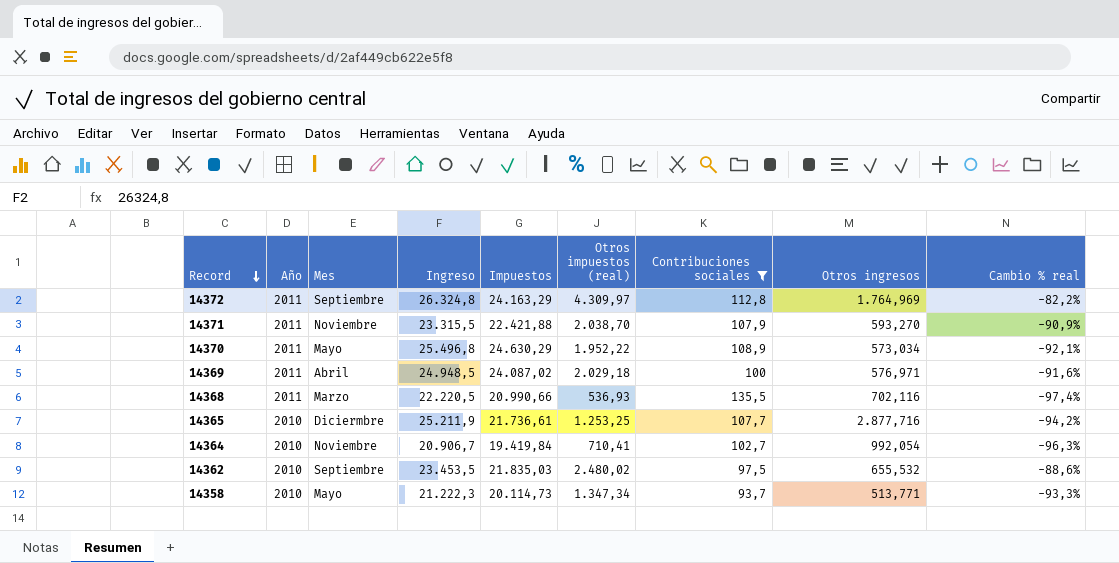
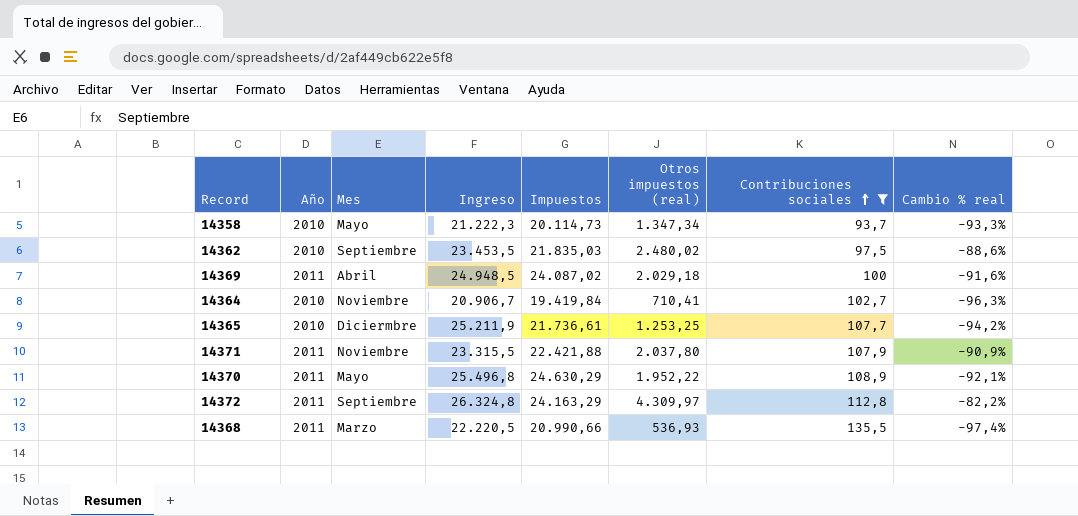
row order: Record descending -> Contribuciones sociales ascending
column Otros ingresos | position: 8 -> none
14371 | Otros impuestos (real): 2.038,70 -> 2.037,80

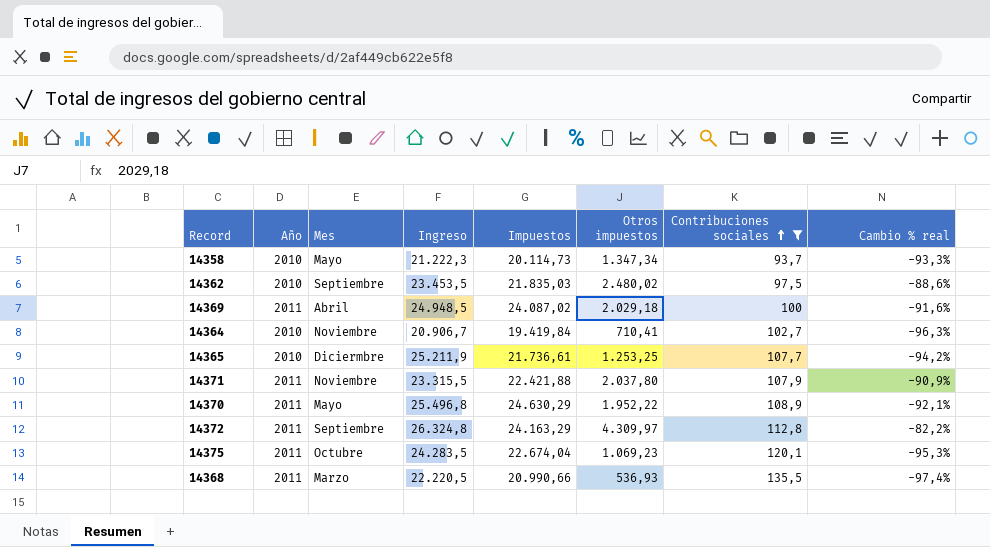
column name: Otros impuestos (real) -> Otros impuestos
row 14375: none -> 2011 | Octubre | 24.283,5 | 22.674,04 | 1.069,23 | 120,1 | -95,3%

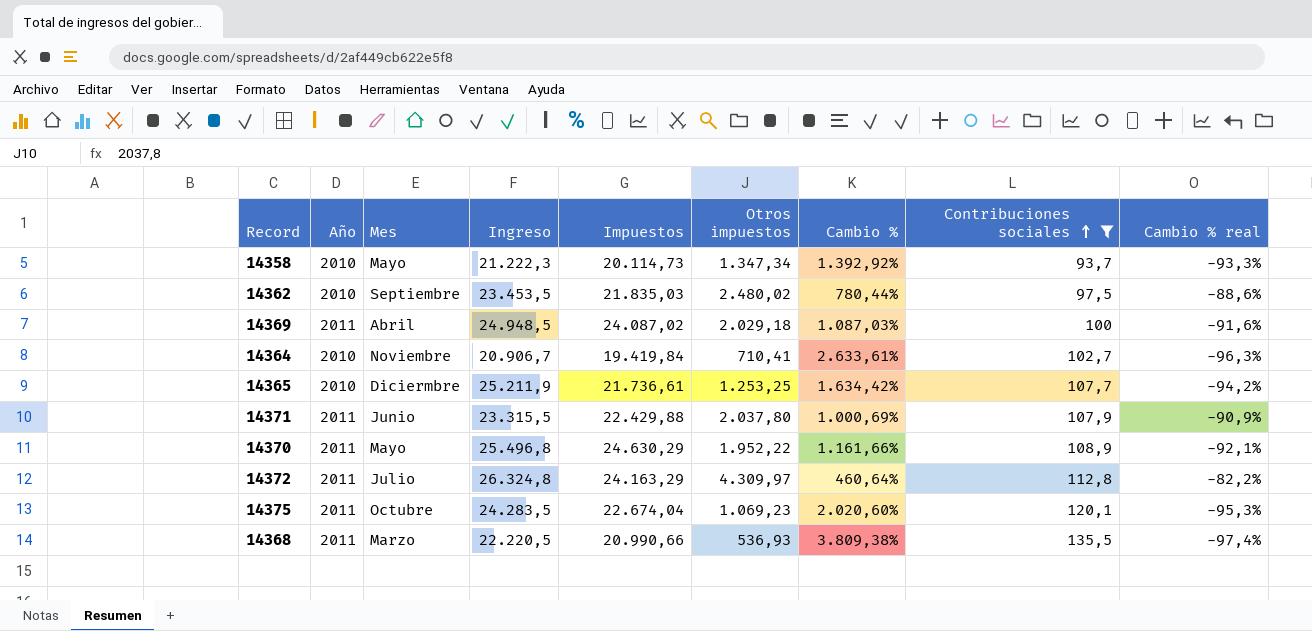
column Cambio % | formula: none -> ([Impuestos] - [Otros impuestos]) / [Otros impuestos]
14371 | Mes: Noviembre -> Junio
14371 | Impuestos: 22.421,88 -> 22.429,88
14372 | Mes: Septiembre -> Julio

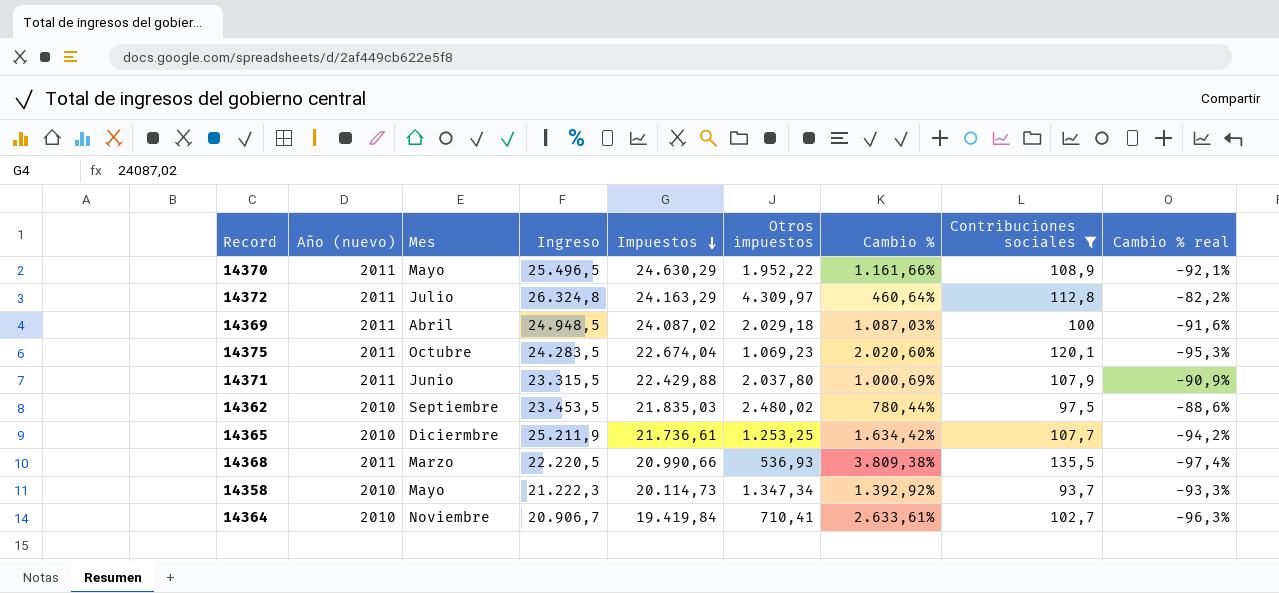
row order: Contribuciones sociales ascending -> Impuestos descending
column name: Año -> Año (nuevo)
14370 | Ingreso: 25.496,8 -> 25.496,5

